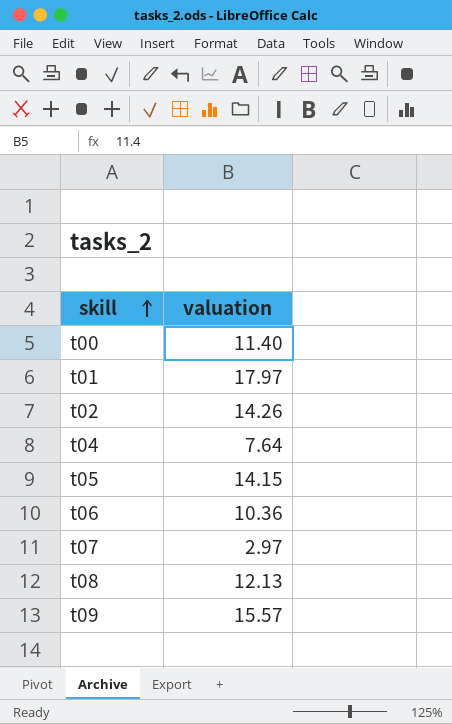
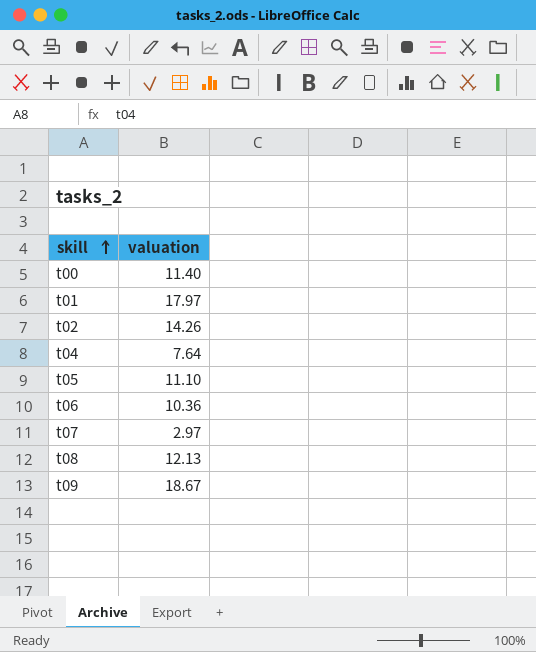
t05 | valuation: 14.15 -> 11.10
t09 | valuation: 15.57 -> 18.67

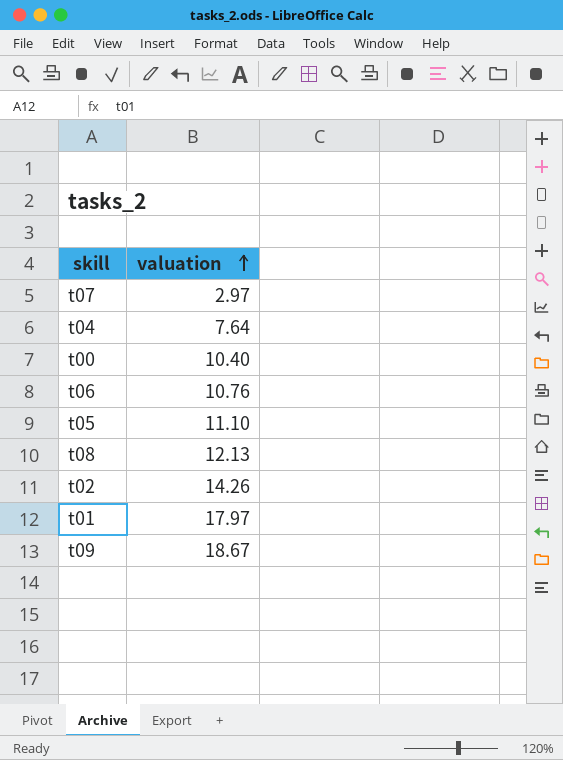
row order: skill ascending -> valuation ascending
t00 | valuation: 11.40 -> 10.40
t06 | valuation: 10.36 -> 10.76

